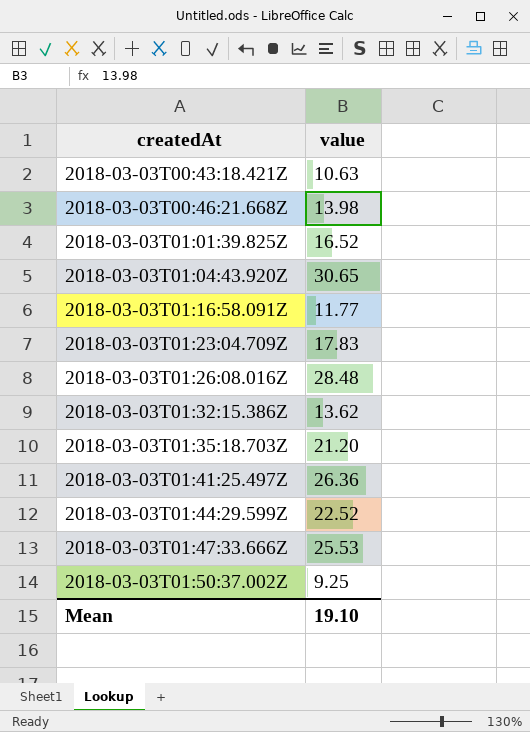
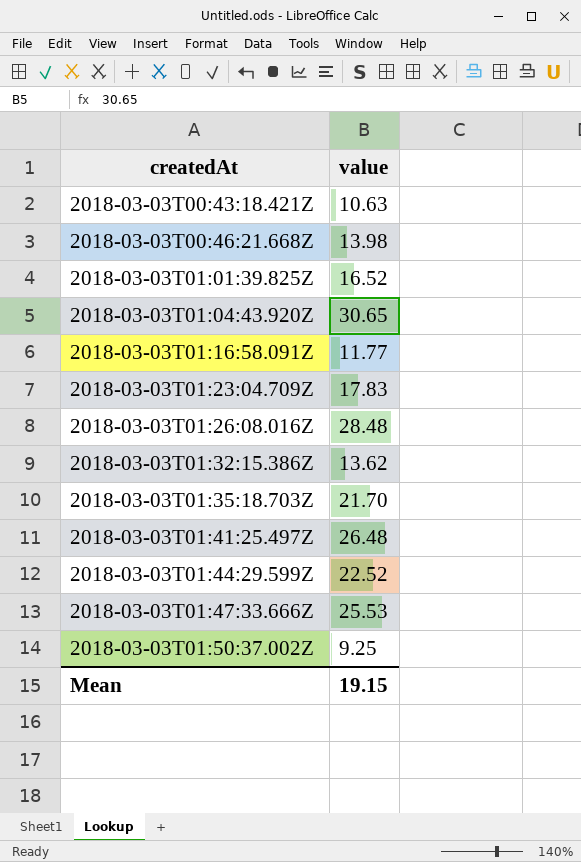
2018-03-03T01:35:18.703Z | value: 21.20 -> 21.70
2018-03-03T01:41:25.497Z | value: 26.36 -> 26.48
Mean | value: 19.10 -> 19.15

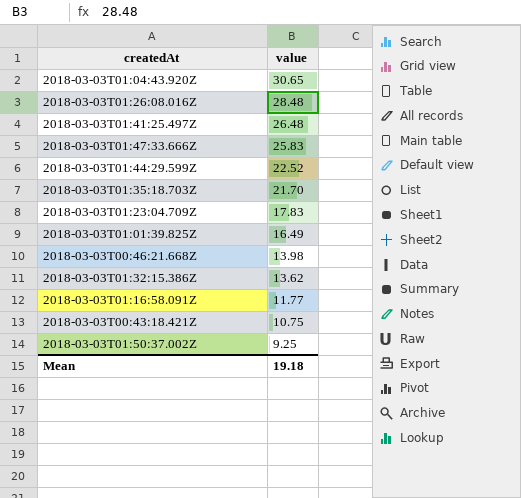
row order: createdAt ascending -> value descending
2018-03-03T01:47:33.666Z | value: 25.53 -> 25.83
2018-03-03T01:01:39.825Z | value: 16.52 -> 16.49
2018-03-03T00:43:18.421Z | value: 10.63 -> 10.75
Mean | value: 19.15 -> 19.18

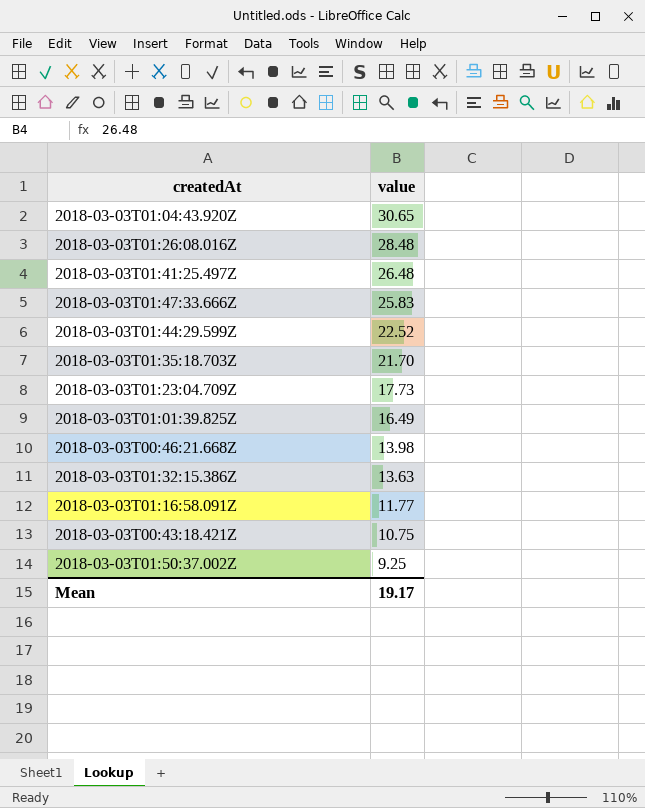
2018-03-03T01:23:04.709Z | value: 17.83 -> 17.73
2018-03-03T01:32:15.386Z | value: 13.62 -> 13.63
Mean | value: 19.18 -> 19.17

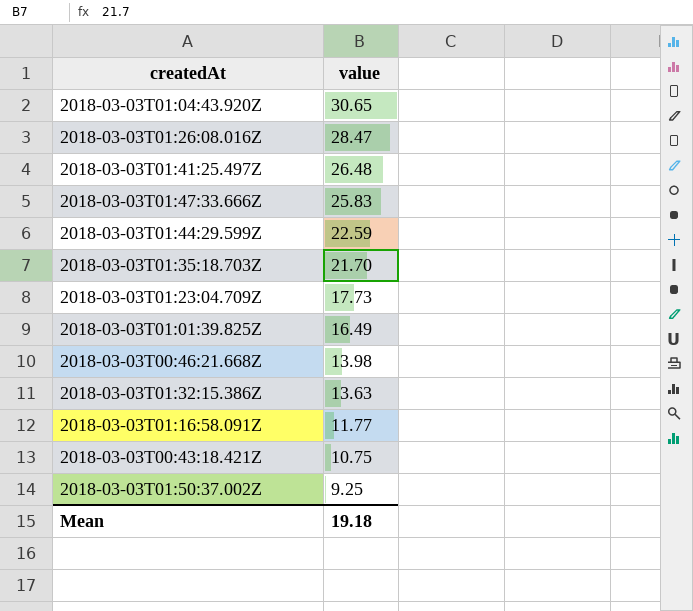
2018-03-03T01:26:08.016Z | value: 28.48 -> 28.47
2018-03-03T01:44:29.599Z | value: 22.52 -> 22.59
Mean | value: 19.17 -> 19.18

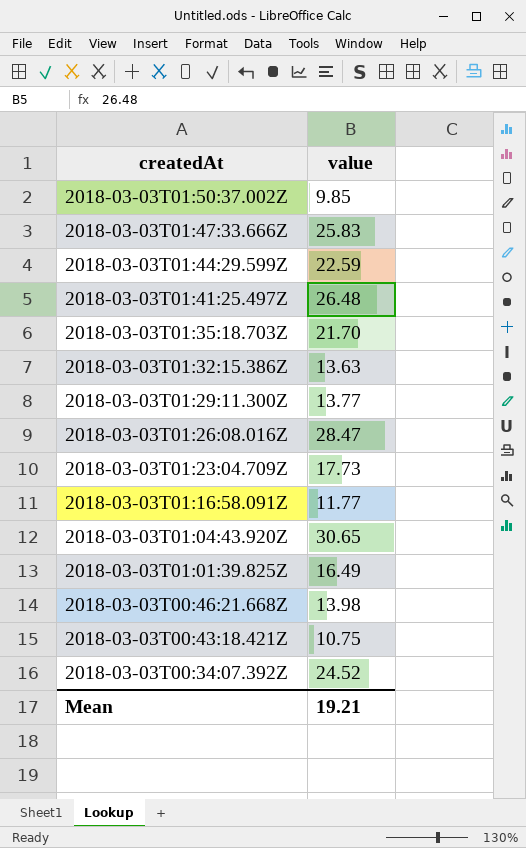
row order: value descending -> createdAt descending
2018-03-03T01:50:37.002Z | value: 9.25 -> 9.85
row 2018-03-03T01:29:11.300Z: none -> 13.77
row 2018-03-03T00:34:07.392Z: none -> 24.52
Mean | value: 19.18 -> 19.21

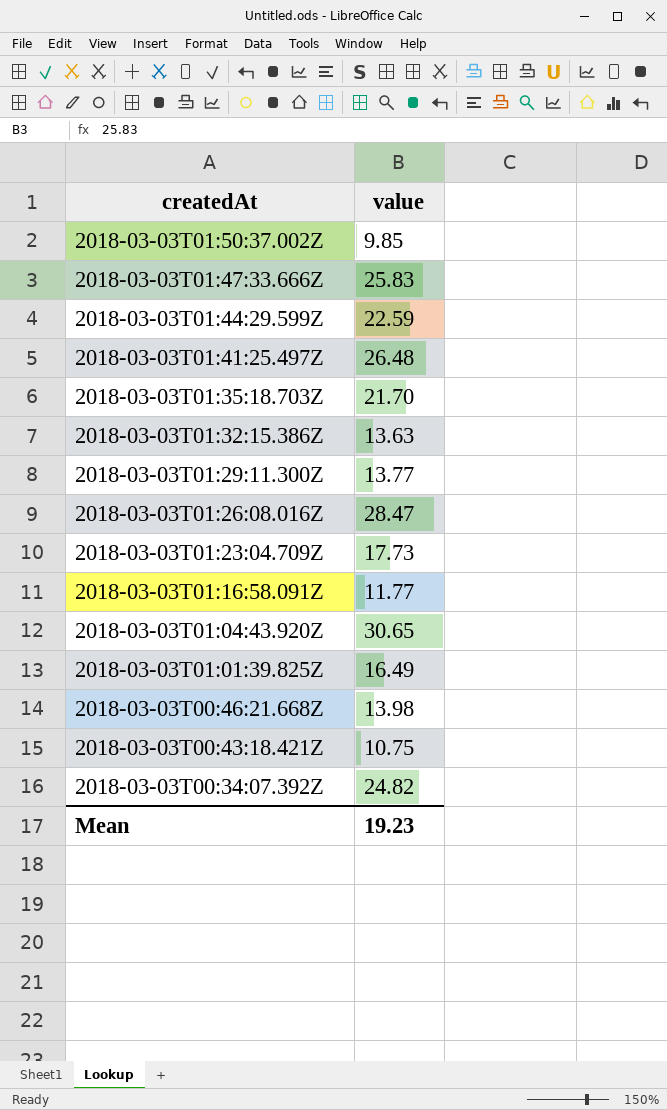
2018-03-03T00:34:07.392Z | value: 24.52 -> 24.82
Mean | value: 19.21 -> 19.23

